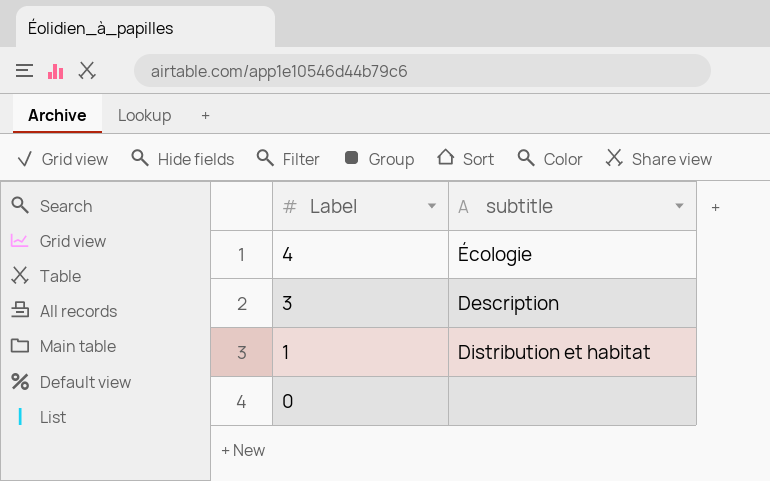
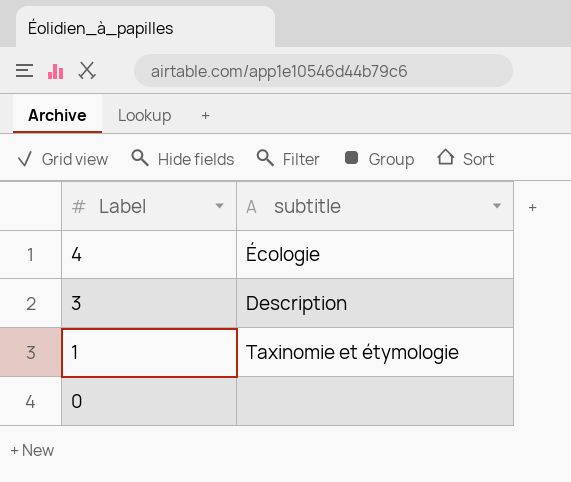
1 | subtitle: Distribution et habitat -> Taxinomie et étymologie

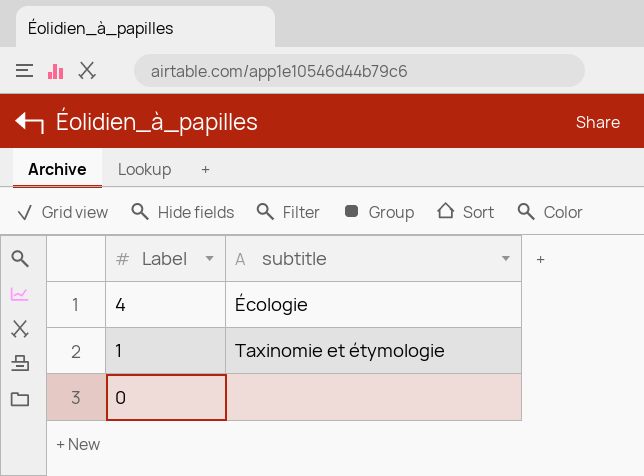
row 3: Description -> none

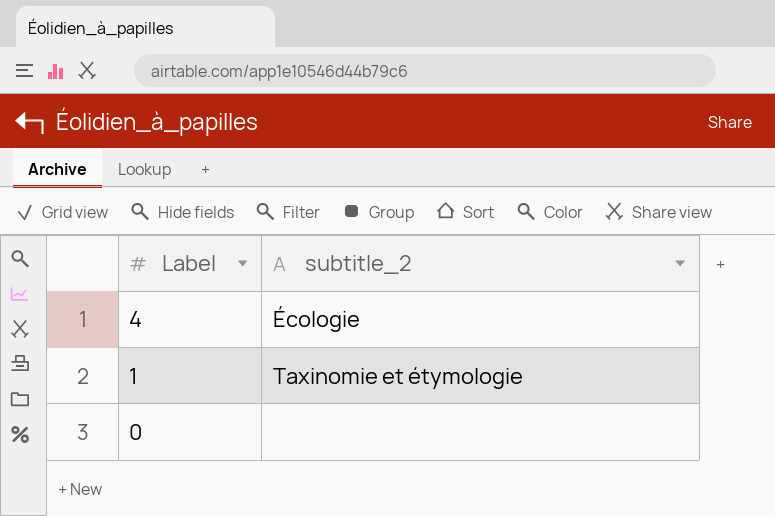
column name: subtitle -> subtitle_2

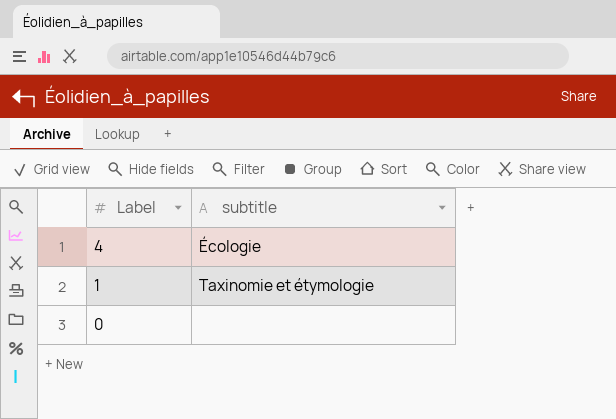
column name: subtitle_2 -> subtitle

